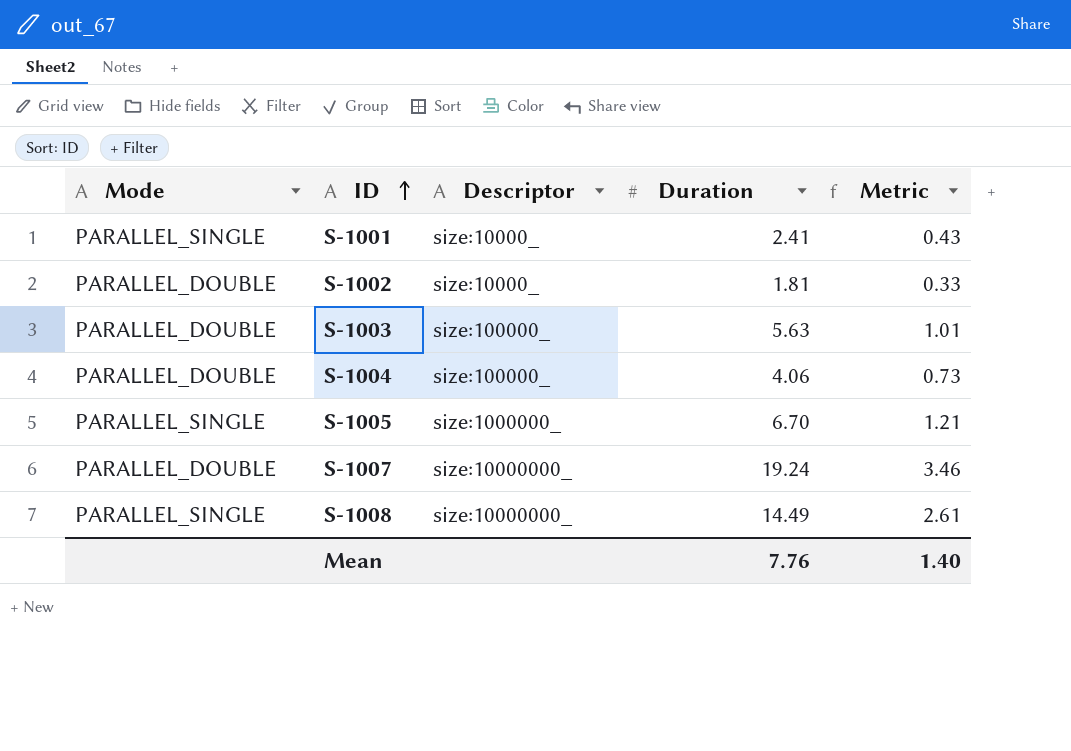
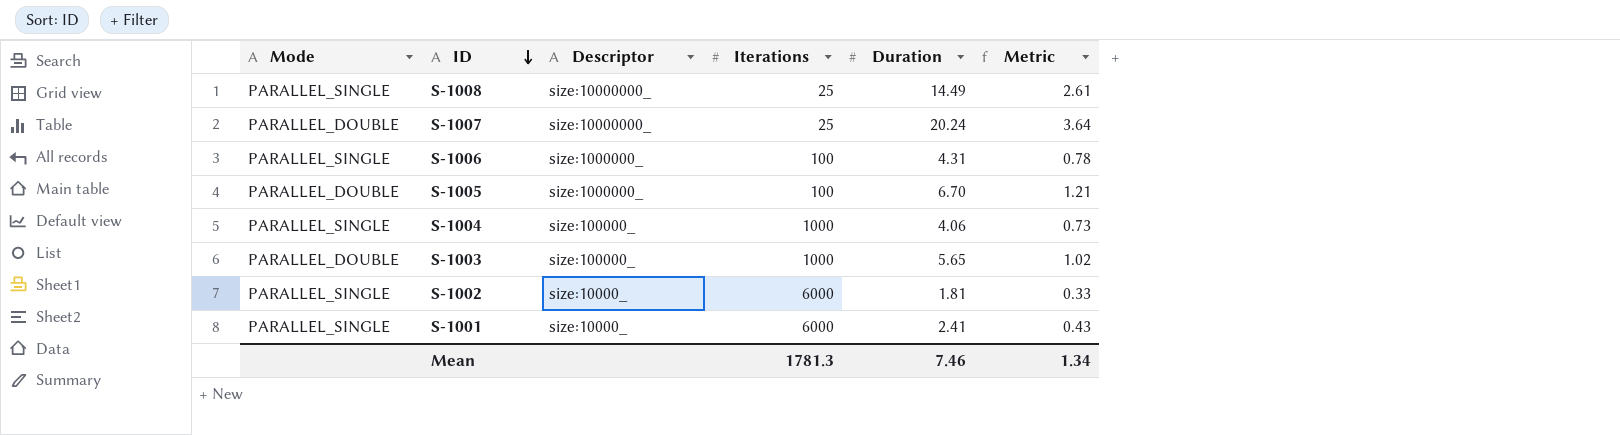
row order: ID ascending -> ID descending
column Iterations | position: none -> 4
S-1007 | Duration: 19.24 -> 20.24
S-1007 | Metric: 3.46 -> 3.64
row S-1006: none -> PARALLEL_SINGLE | size:1000000_ | 100 | 4.31 | 0.78
S-1005 | Mode: PARALLEL_SINGLE -> PARALLEL_DOUBLE
S-1004 | Mode: PARALLEL_DOUBLE -> PARALLEL_SINGLE
S-1003 | Duration: 5.63 -> 5.65
S-1003 | Metric: 1.01 -> 1.02
S-1002 | Mode: PARALLEL_DOUBLE -> PARALLEL_SINGLE
Mean | Duration: 7.76 -> 7.46
Mean | Metric: 1.40 -> 1.34

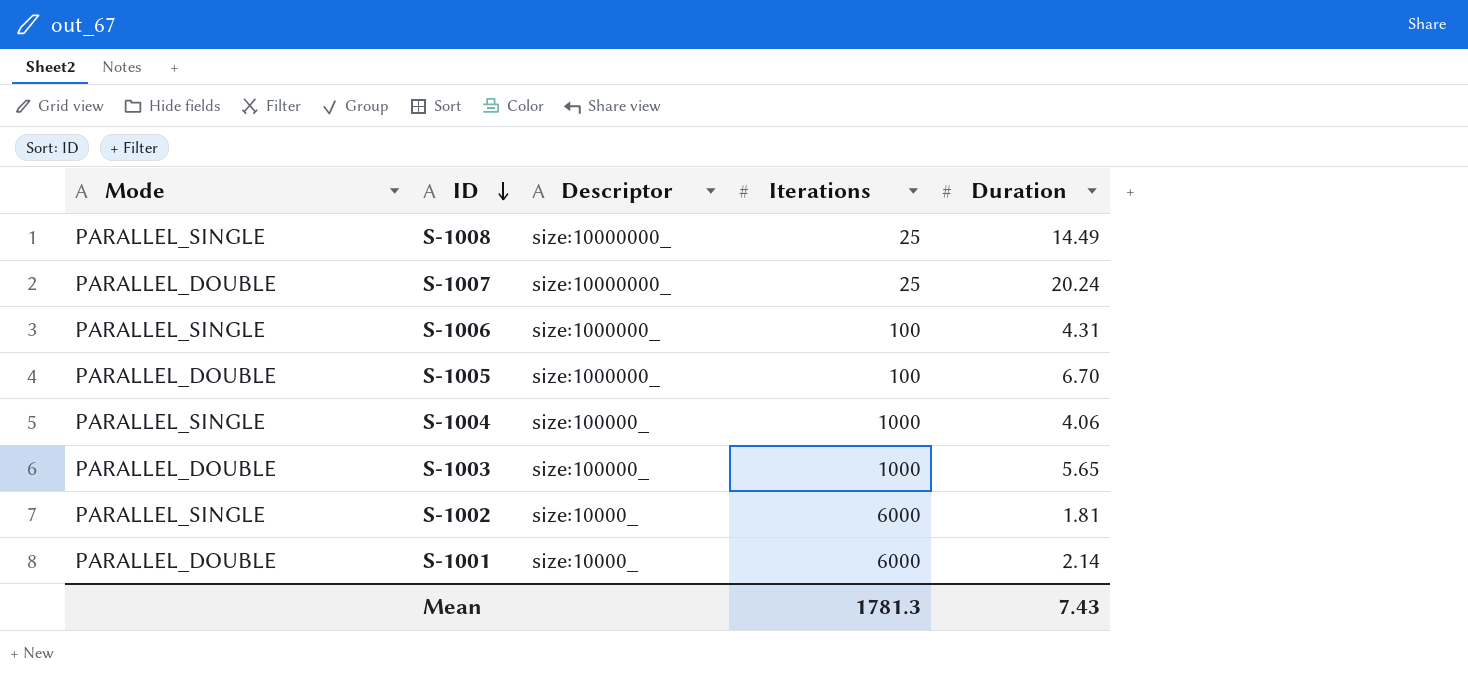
column Metric | formula: [Duration] * 0.18 -> none
S-1001 | Mode: PARALLEL_SINGLE -> PARALLEL_DOUBLE
S-1001 | Duration: 2.41 -> 2.14
Mean | Duration: 7.46 -> 7.43

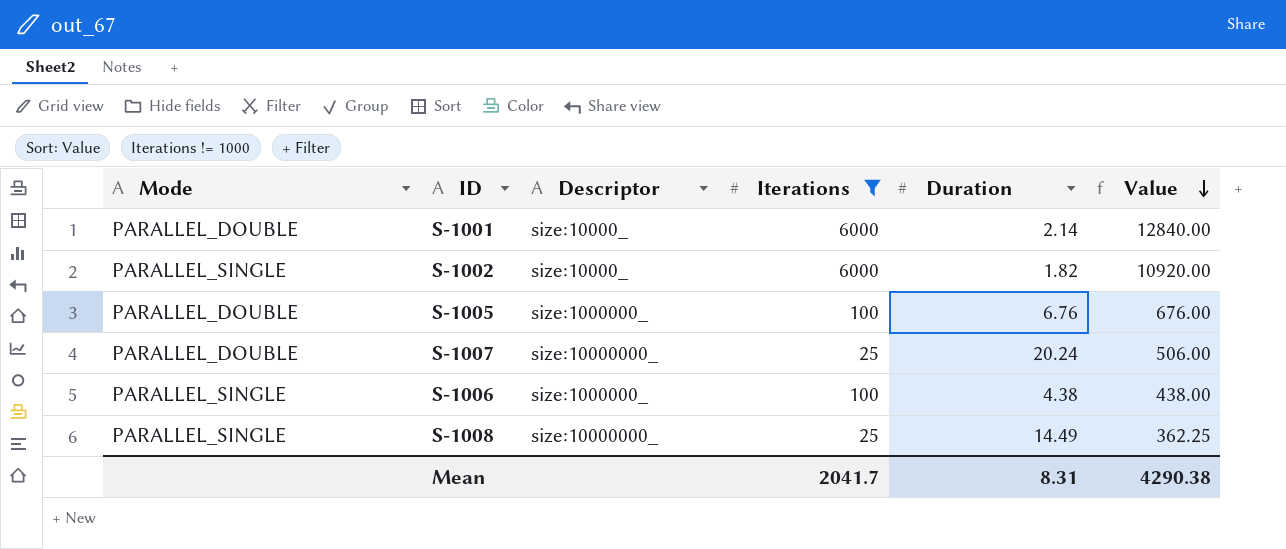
filter: none -> Iterations != 1000
row order: ID descending -> Value descending
column Value | formula: none -> [Iterations] * [Duration]
S-1002 | Duration: 1.81 -> 1.82
S-1005 | Duration: 6.70 -> 6.76
S-1006 | Duration: 4.31 -> 4.38
Mean | Iterations: 1781.3 -> 2041.7
Mean | Duration: 7.43 -> 8.31

